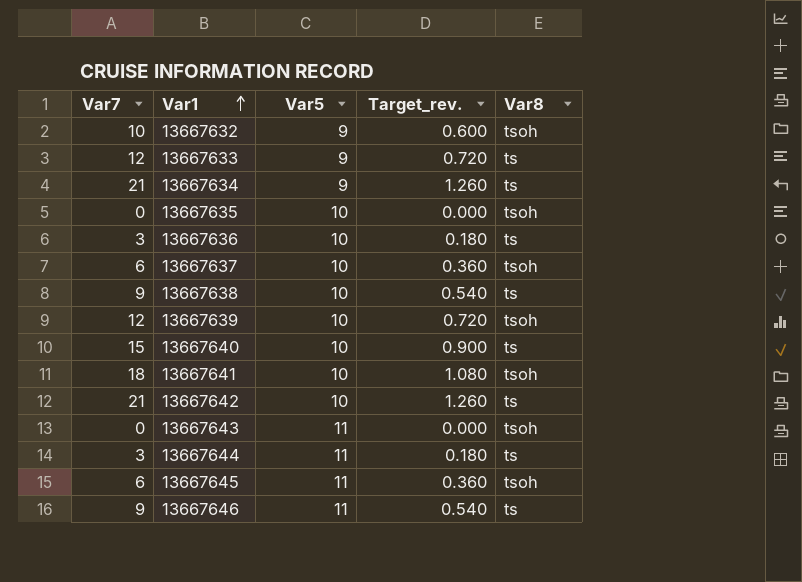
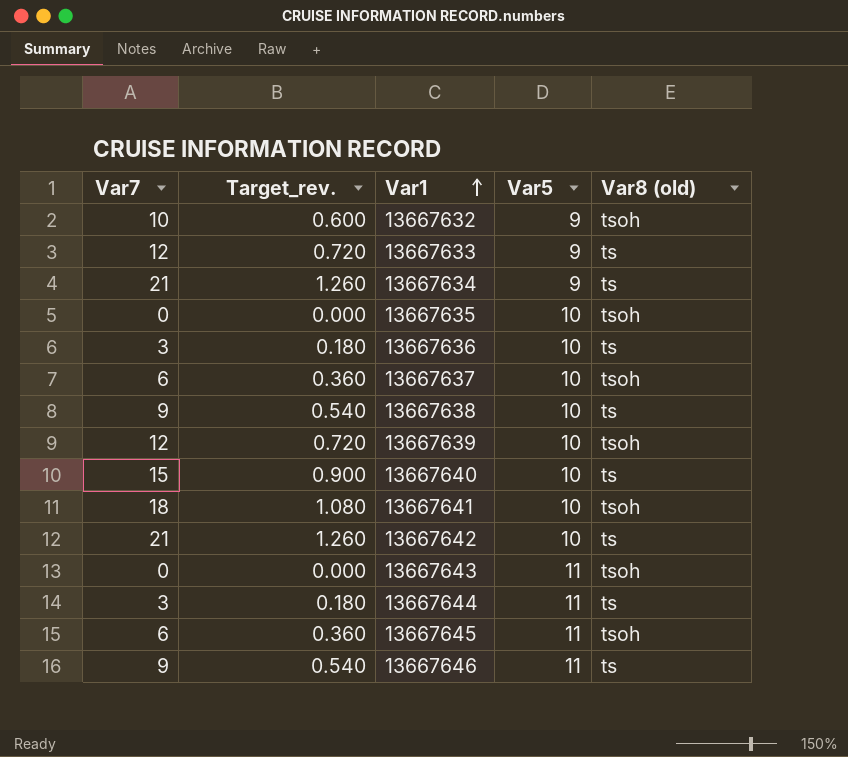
column Target_rev. | position: 4 -> 2
column name: Var8 -> Var8 (old)

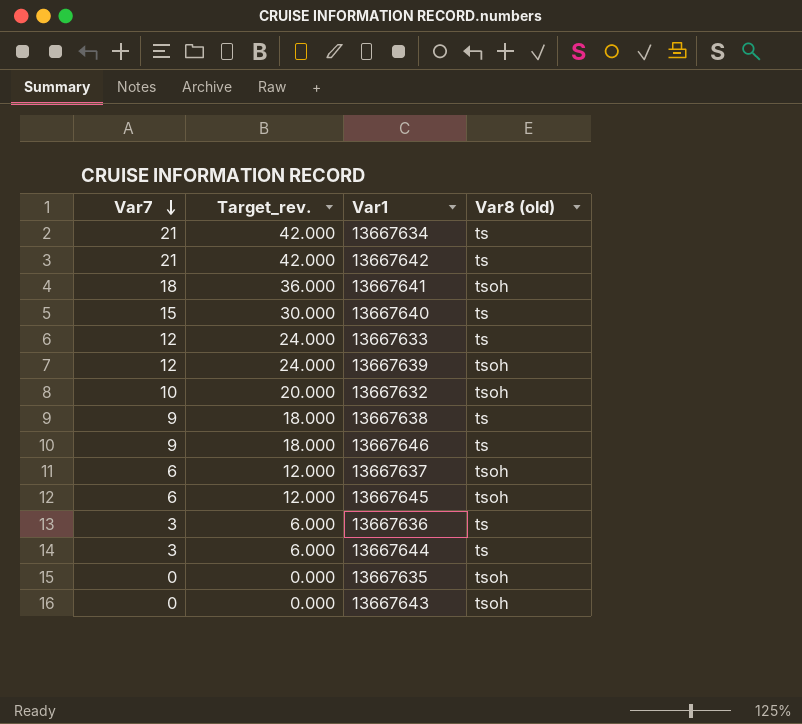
row order: Var1 ascending -> Var7 descending
column Var5 | position: 4 -> none
column Target_rev. | formula: [Var7] * 0.06 -> [Var7] * 2

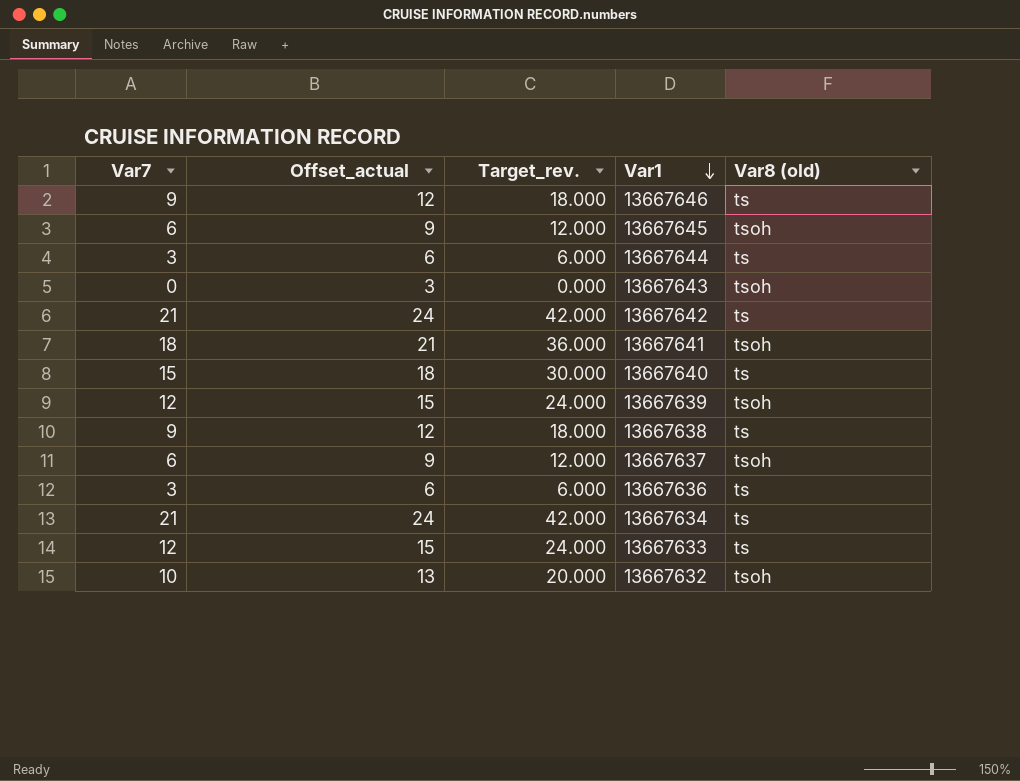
row order: Var7 descending -> Var1 descending
column Offset_actual | formula: none -> [Var7] + 3
row 13667635: 0 | 0.000 | tsoh -> none

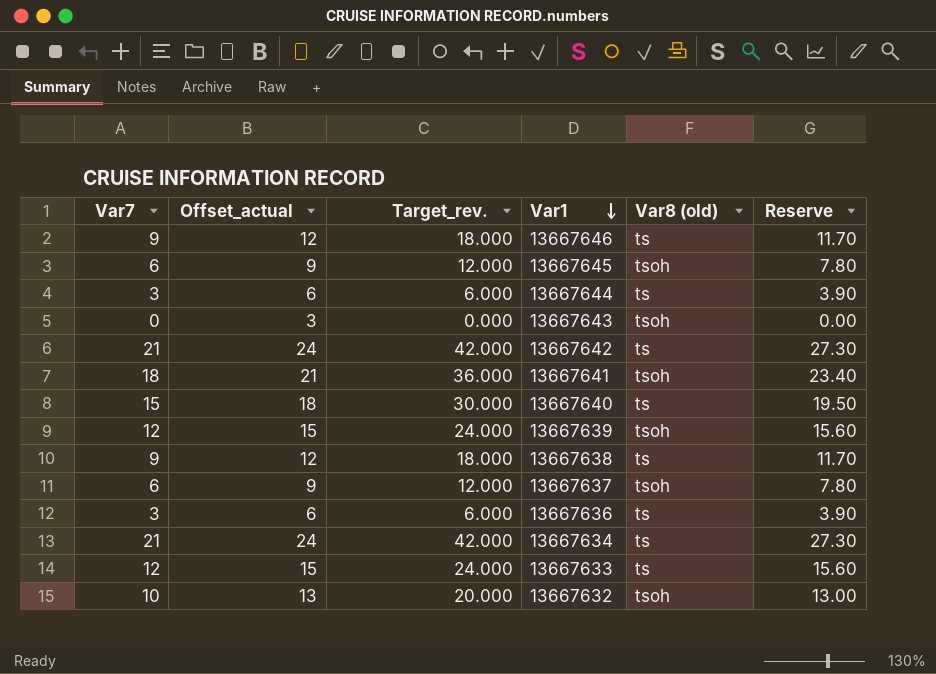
column Reserve | formula: none -> [Var7] * 1.3

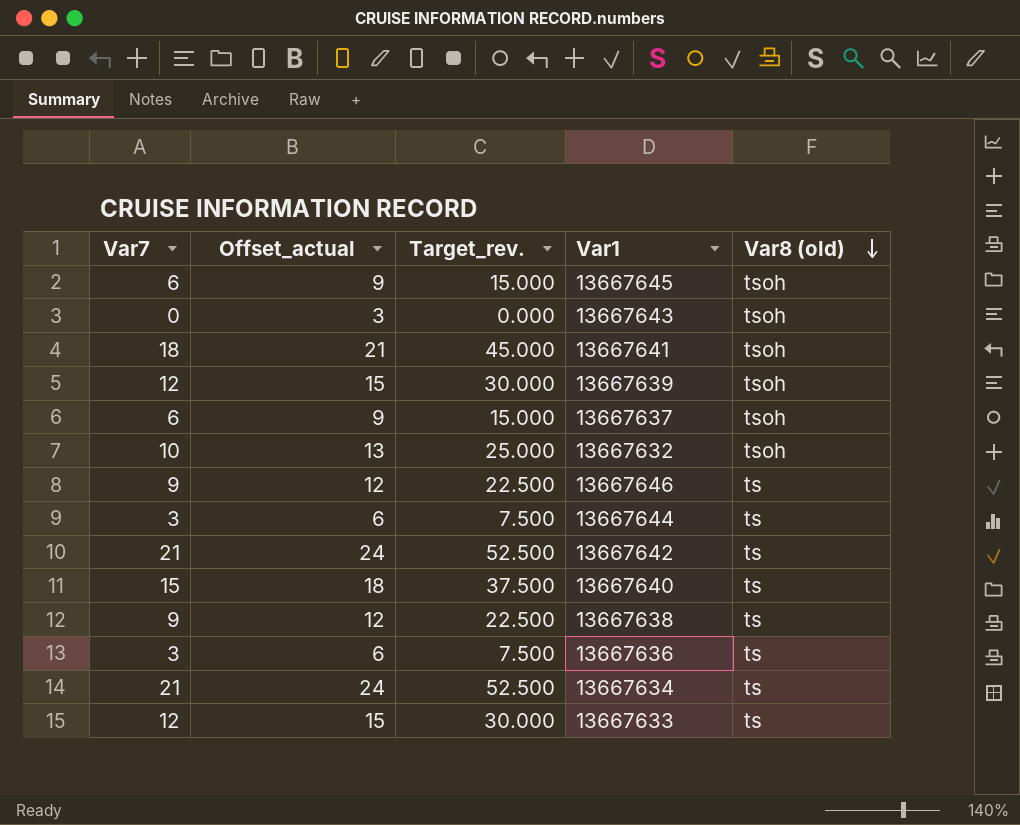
row order: Var1 descending -> Var8 (old) descending
column Reserve | formula: [Var7] * 1.3 -> none
column Target_rev. | formula: [Var7] * 2 -> [Var7] * 2.5

